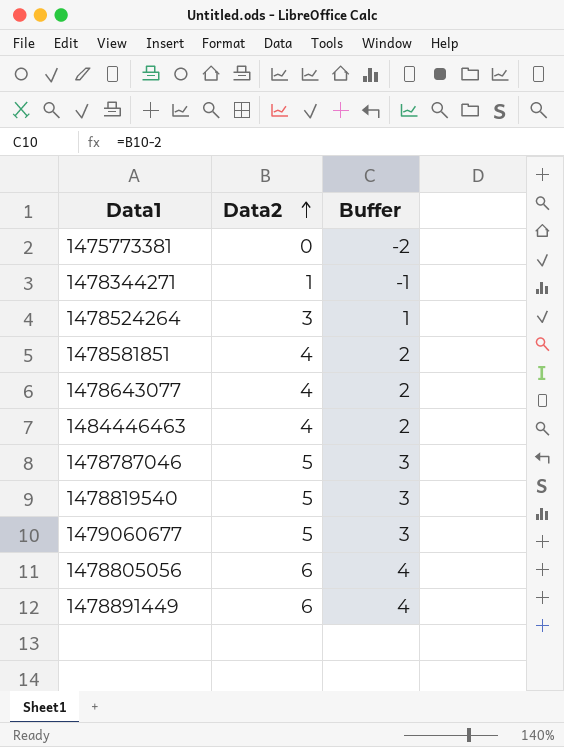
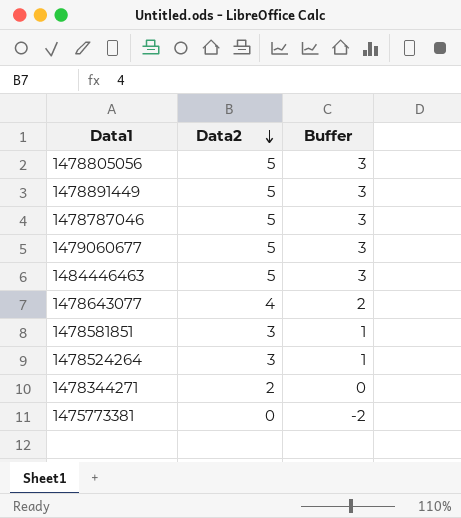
row order: Data2 ascending -> Data2 descending
row 1478819540: 5 | 3 -> none
1478805056 | Data2: 6 -> 5
1478805056 | Buffer: 4 -> 3
1478891449 | Data2: 6 -> 5
1478891449 | Buffer: 4 -> 3
1484446463 | Data2: 4 -> 5
1484446463 | Buffer: 2 -> 3
1478581851 | Data2: 4 -> 3
1478581851 | Buffer: 2 -> 1
1478344271 | Data2: 1 -> 2
1478344271 | Buffer: -1 -> 0

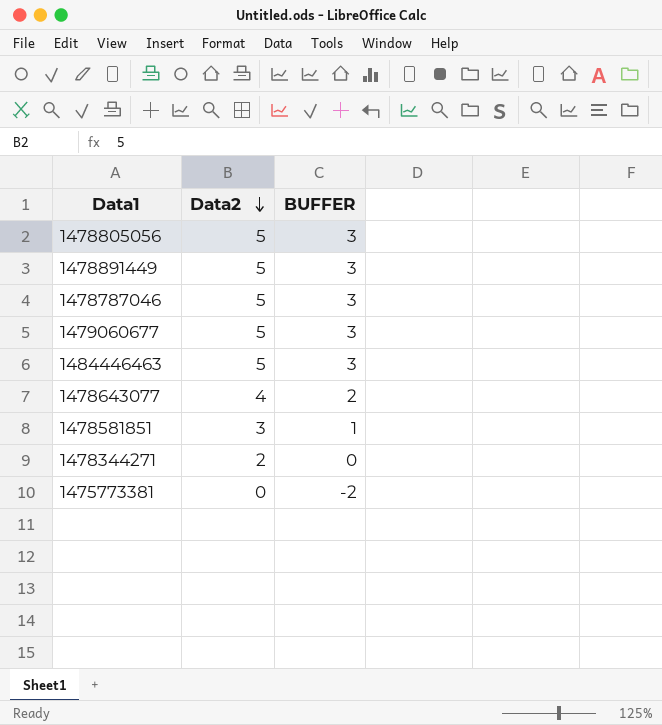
column name: Buffer -> BUFFER
row 1478524264: 3 | 1 -> none

